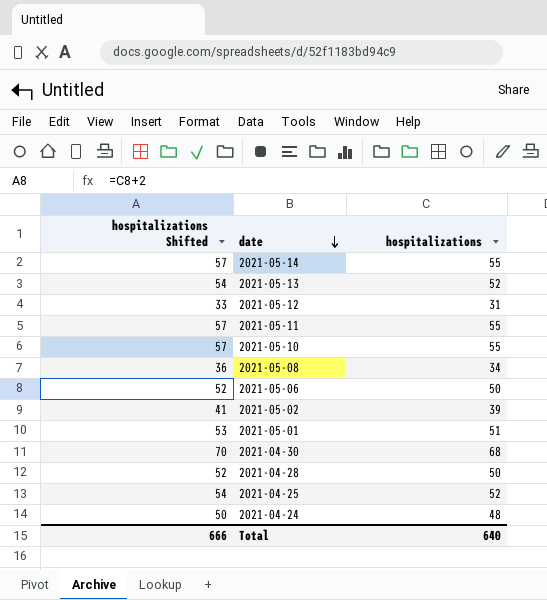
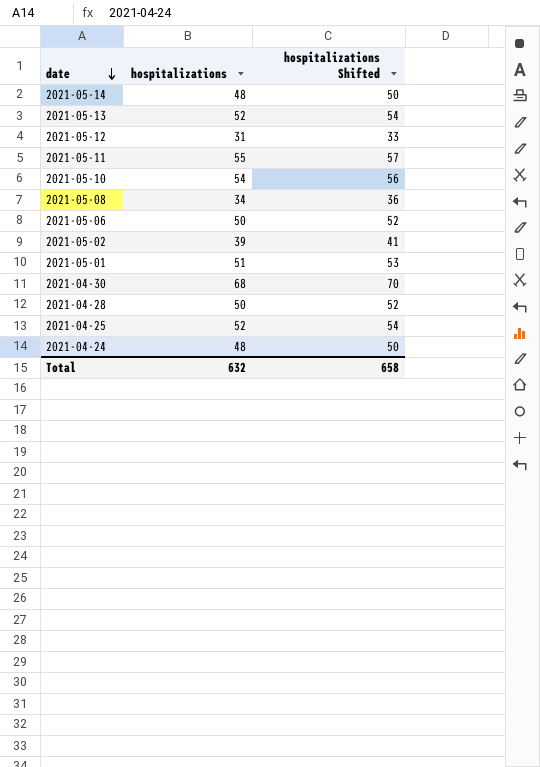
column hospitalizations Shifted | position: 1 -> 3
2021-05-14 | hospitalizations: 55 -> 48
2021-05-14 | hospitalizations Shifted: 57 -> 50
2021-05-10 | hospitalizations: 55 -> 54
2021-05-10 | hospitalizations Shifted: 57 -> 56
Total | hospitalizations: 640 -> 632
Total | hospitalizations Shifted: 666 -> 658

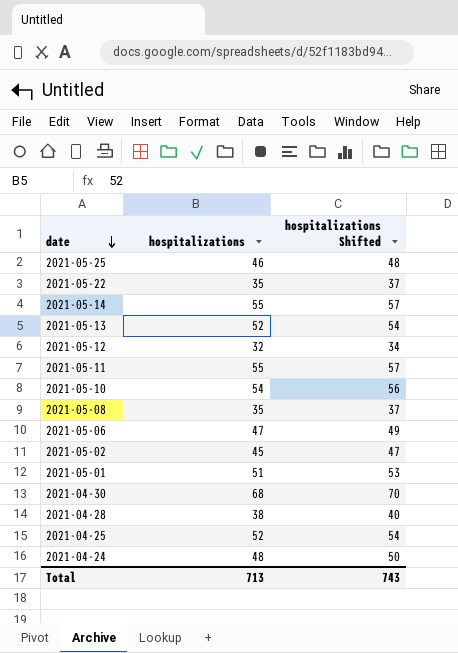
row 2021-05-25: none -> 46 | 48
row 2021-05-22: none -> 35 | 37
2021-05-14 | hospitalizations: 48 -> 55
2021-05-14 | hospitalizations Shifted: 50 -> 57
2021-05-12 | hospitalizations: 31 -> 32
2021-05-12 | hospitalizations Shifted: 33 -> 34
2021-05-08 | hospitalizations: 34 -> 35
2021-05-08 | hospitalizations Shifted: 36 -> 37
2021-05-06 | hospitalizations: 50 -> 47
2021-05-06 | hospitalizations Shifted: 52 -> 49
2021-05-02 | hospitalizations: 39 -> 45
2021-05-02 | hospitalizations Shifted: 41 -> 47
2021-04-28 | hospitalizations: 50 -> 38
2021-04-28 | hospitalizations Shifted: 52 -> 40
Total | hospitalizations: 632 -> 713
Total | hospitalizations Shifted: 658 -> 743

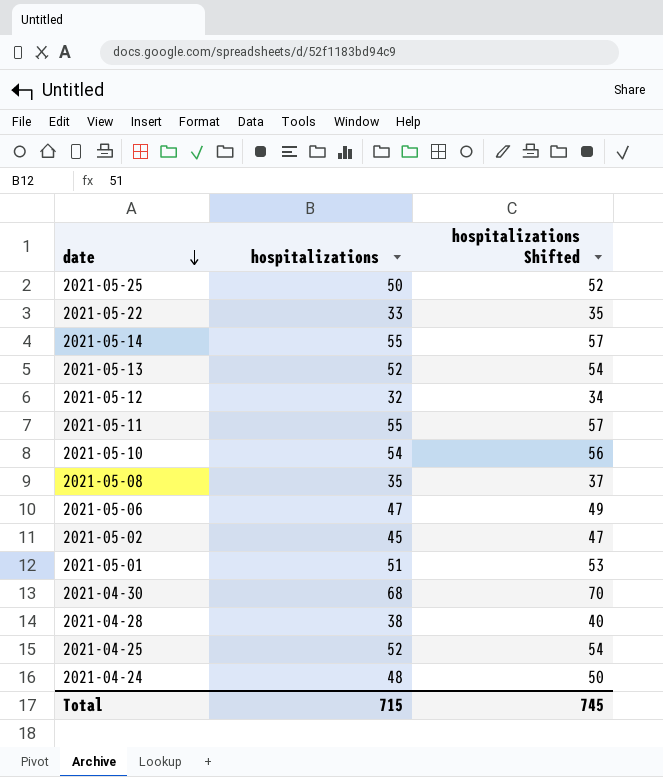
2021-05-25 | hospitalizations: 46 -> 50
2021-05-25 | hospitalizations Shifted: 48 -> 52
2021-05-22 | hospitalizations: 35 -> 33
2021-05-22 | hospitalizations Shifted: 37 -> 35
Total | hospitalizations: 713 -> 715
Total | hospitalizations Shifted: 743 -> 745

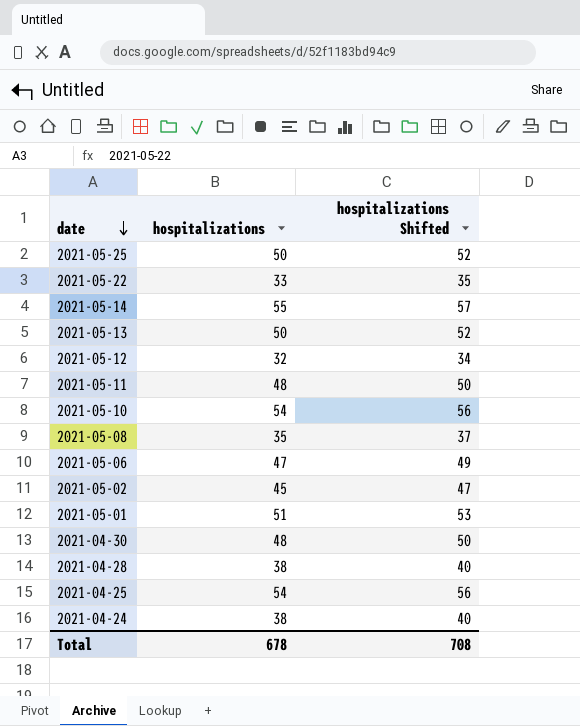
2021-05-13 | hospitalizations: 52 -> 50
2021-05-13 | hospitalizations Shifted: 54 -> 52
2021-05-11 | hospitalizations: 55 -> 48
2021-05-11 | hospitalizations Shifted: 57 -> 50
2021-04-30 | hospitalizations: 68 -> 48
2021-04-30 | hospitalizations Shifted: 70 -> 50
2021-04-25 | hospitalizations: 52 -> 54
2021-04-25 | hospitalizations Shifted: 54 -> 56
2021-04-24 | hospitalizations: 48 -> 38
2021-04-24 | hospitalizations Shifted: 50 -> 40
Total | hospitalizations: 715 -> 678
Total | hospitalizations Shifted: 745 -> 708

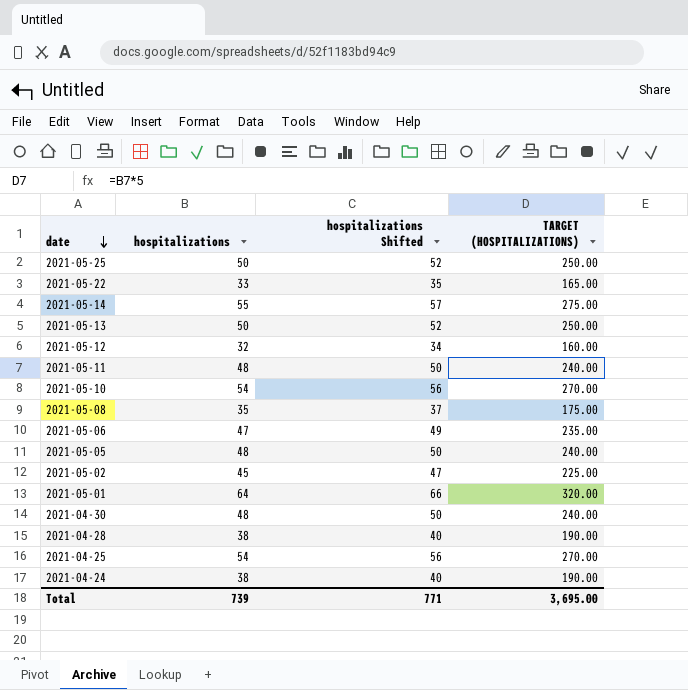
column TARGET (HOSPITALIZATIONS) | formula: none -> [hospitalizations] * 5
row 2021-05-05: none -> 48 | 50 | 240.00
2021-05-01 | hospitalizations: 51 -> 64
2021-05-01 | hospitalizations Shifted: 53 -> 66
Total | hospitalizations: 678 -> 739
Total | hospitalizations Shifted: 708 -> 771

